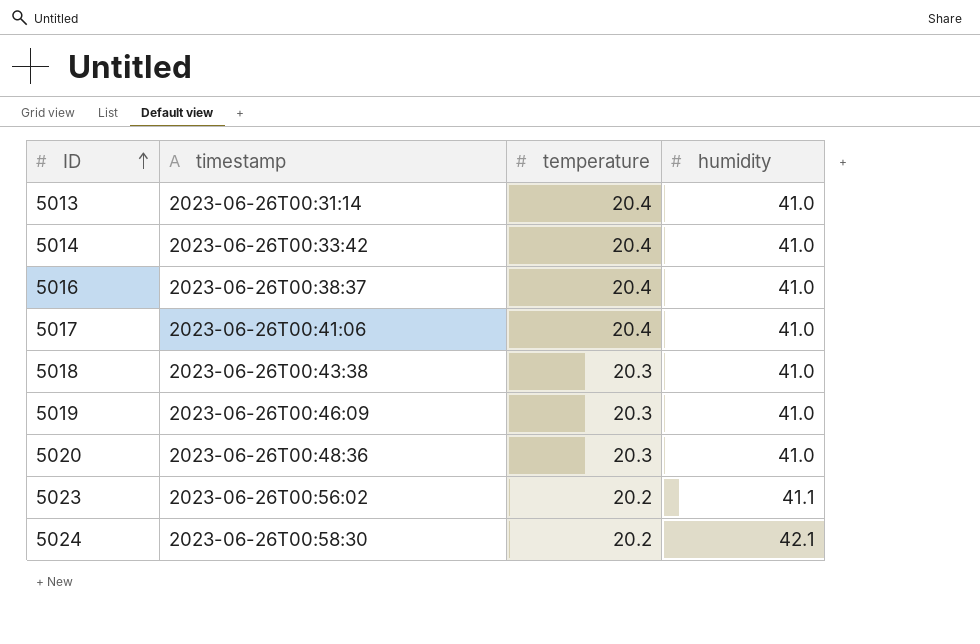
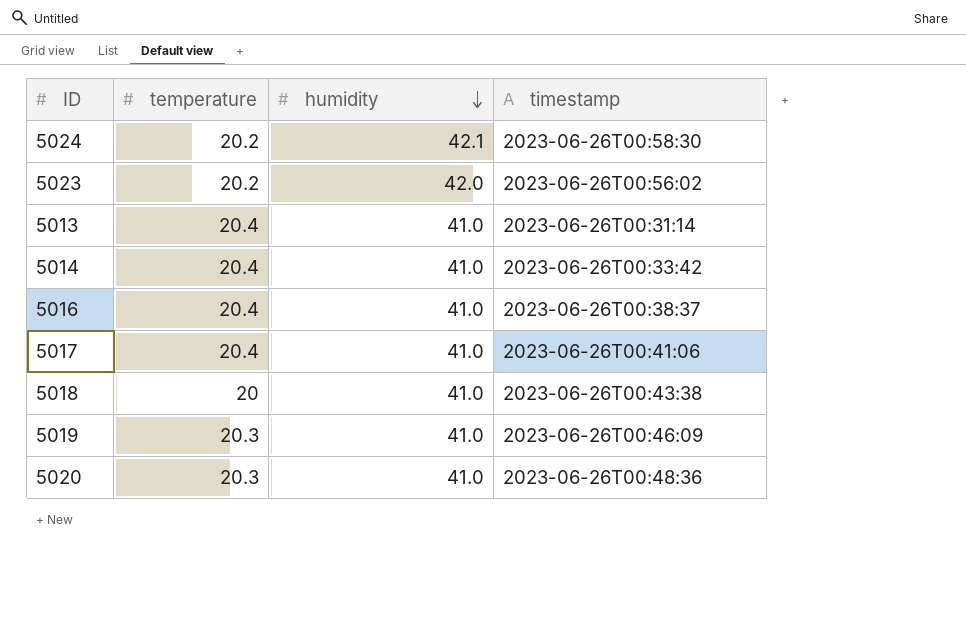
row order: ID ascending -> humidity descending
column timestamp | position: 2 -> 4
5023 | humidity: 41.1 -> 42.0
5018 | temperature: 20.3 -> 20

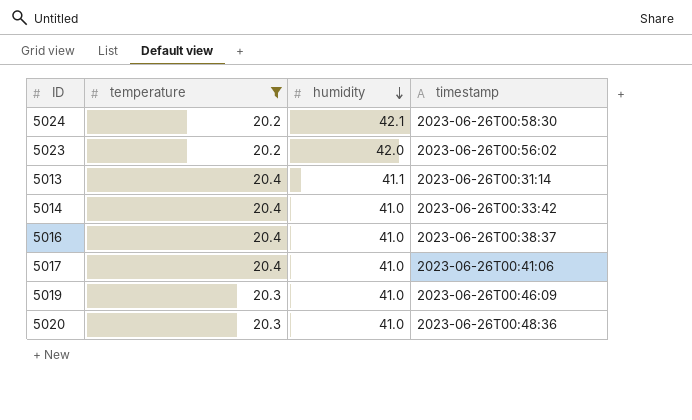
filter: none -> temperature != 20
5013 | humidity: 41.0 -> 41.1

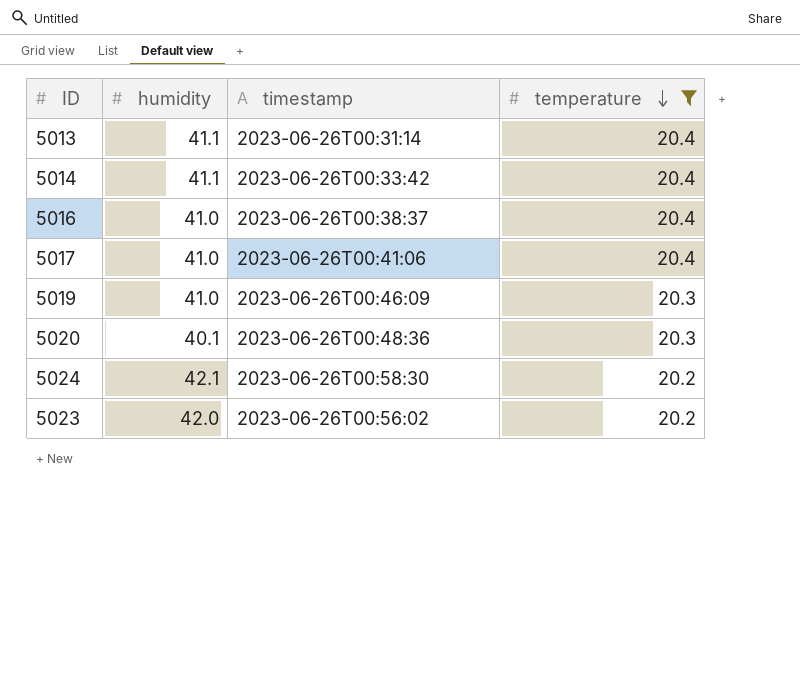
row order: humidity descending -> temperature descending
column temperature | position: 2 -> 4
5014 | humidity: 41.0 -> 41.1
5020 | humidity: 41.0 -> 40.1

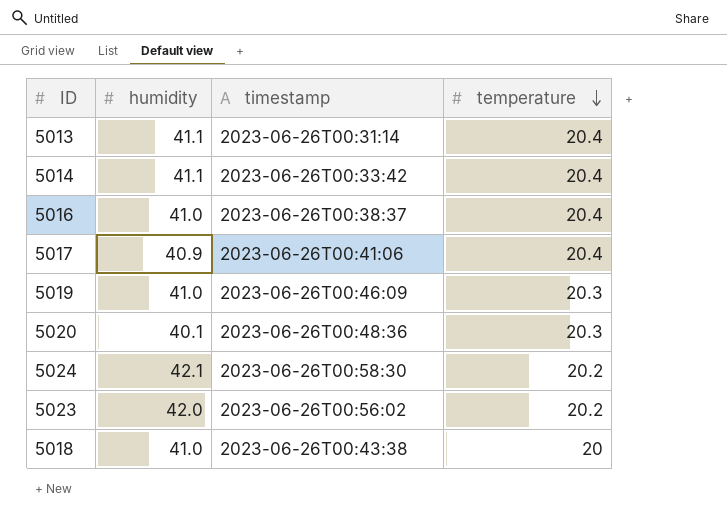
filter: temperature != 20 -> none
5017 | humidity: 41.0 -> 40.9

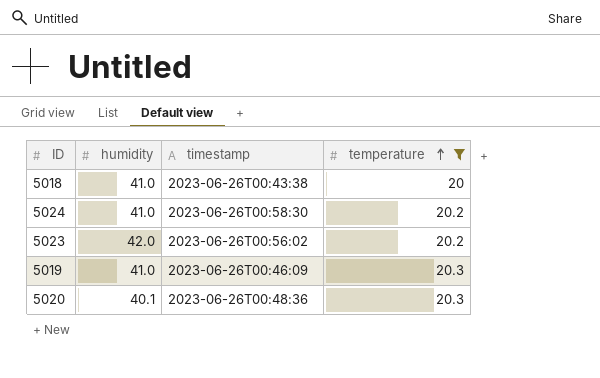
filter: none -> temperature != 20.4
row order: temperature descending -> temperature ascending
5024 | humidity: 42.1 -> 41.0

